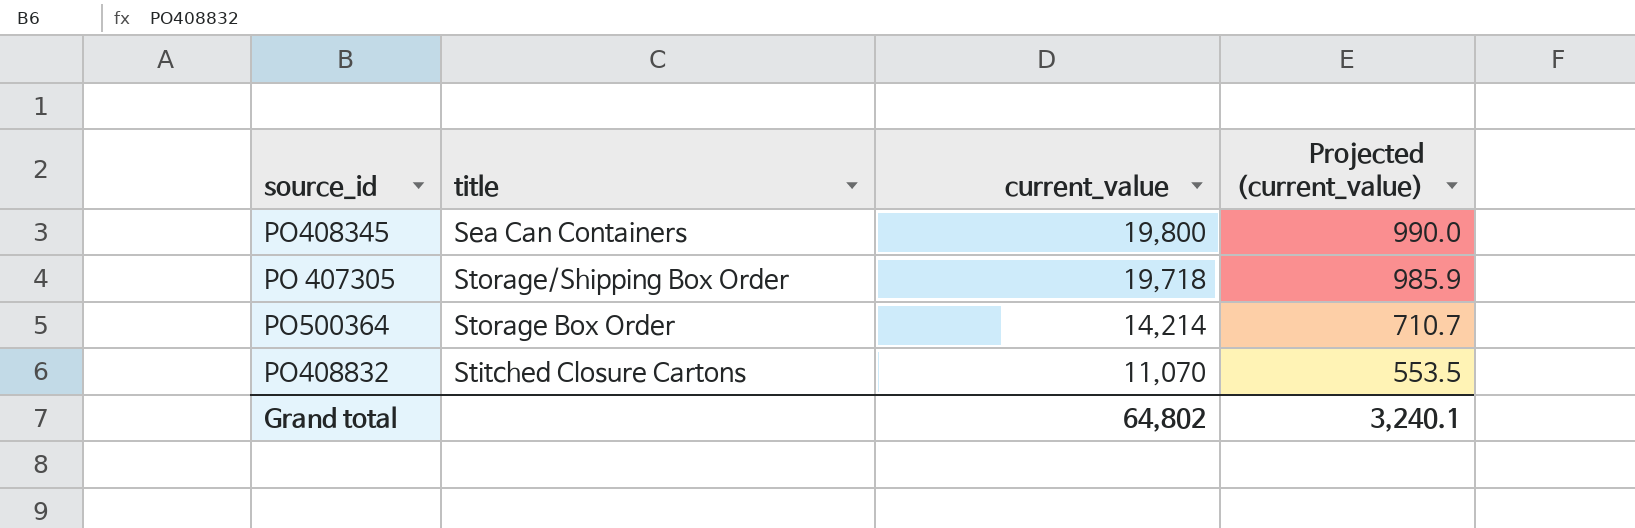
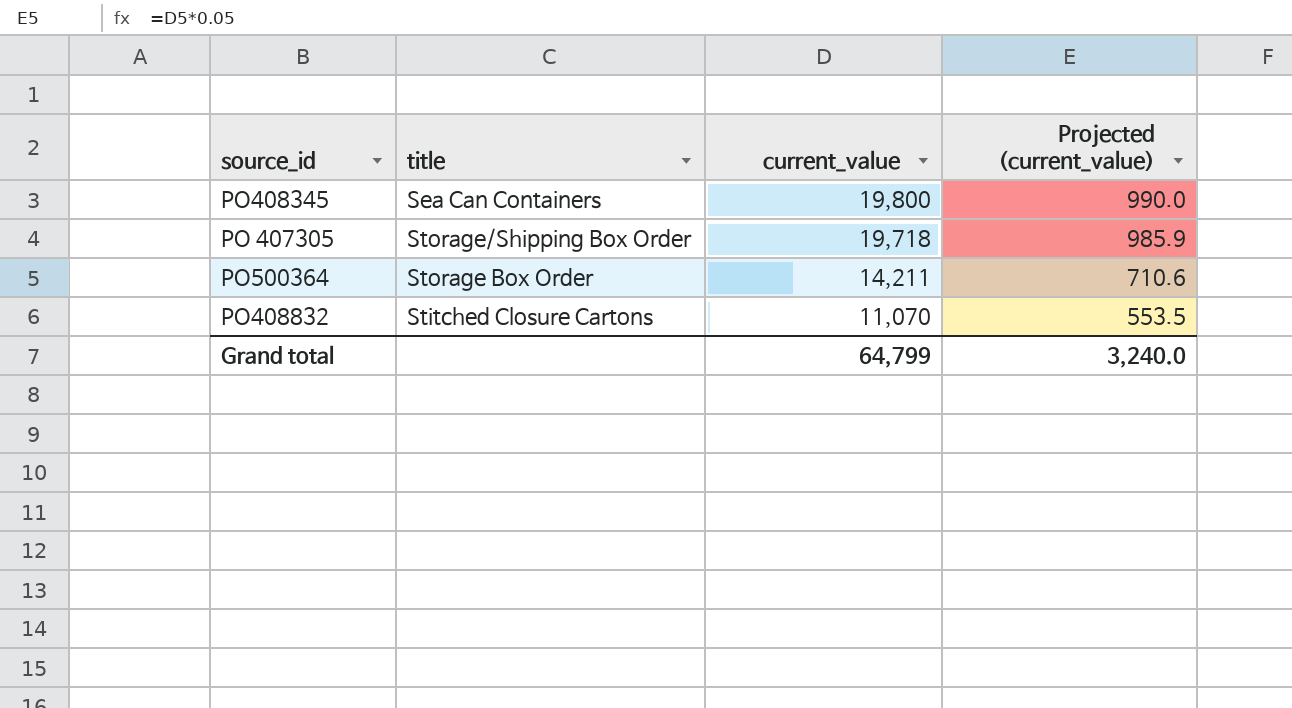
PO500364 | current_value: 14,214 -> 14,211
PO500364 | Projected (current_value): 710.7 -> 710.6
Grand total | current_value: 64,802 -> 64,799
Grand total | Projected (current_value): 3,240.1 -> 3,240.0

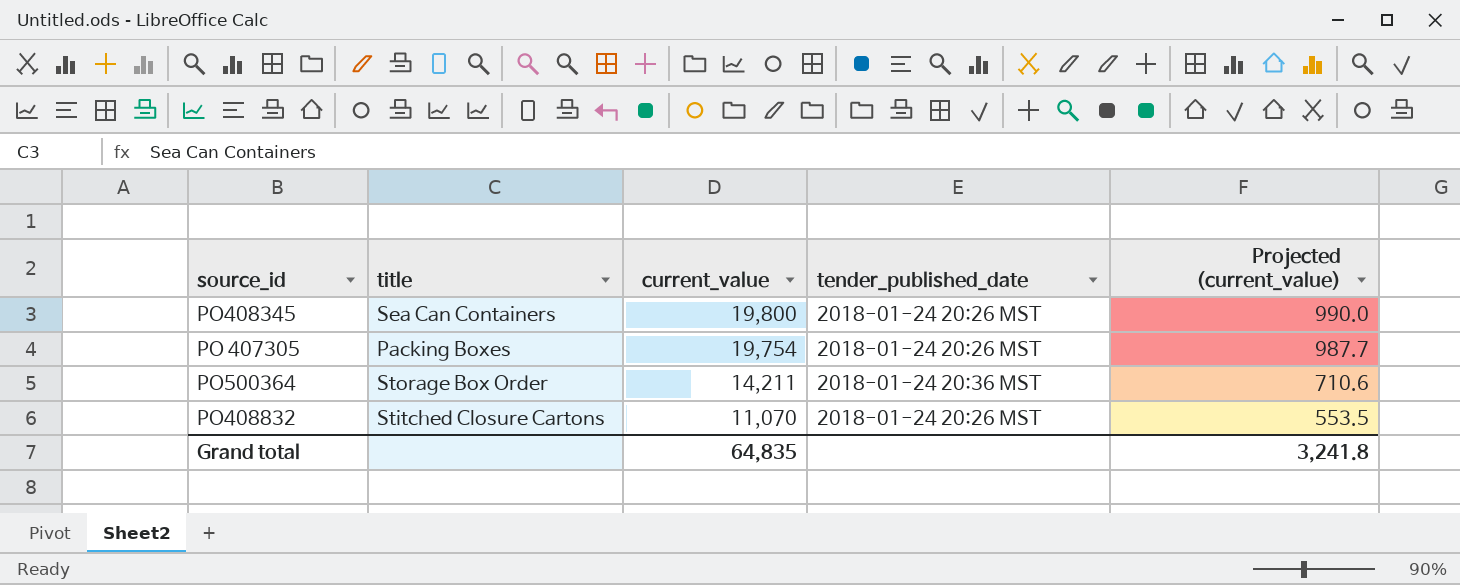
column tender_published_date | position: none -> 4
PO 407305 | title: Storage/Shipping Box Order -> Packing Boxes
PO 407305 | current_value: 19,718 -> 19,754
PO 407305 | Projected (current_value): 985.9 -> 987.7
Grand total | current_value: 64,799 -> 64,835
Grand total | Projected (current_value): 3,240.0 -> 3,241.8

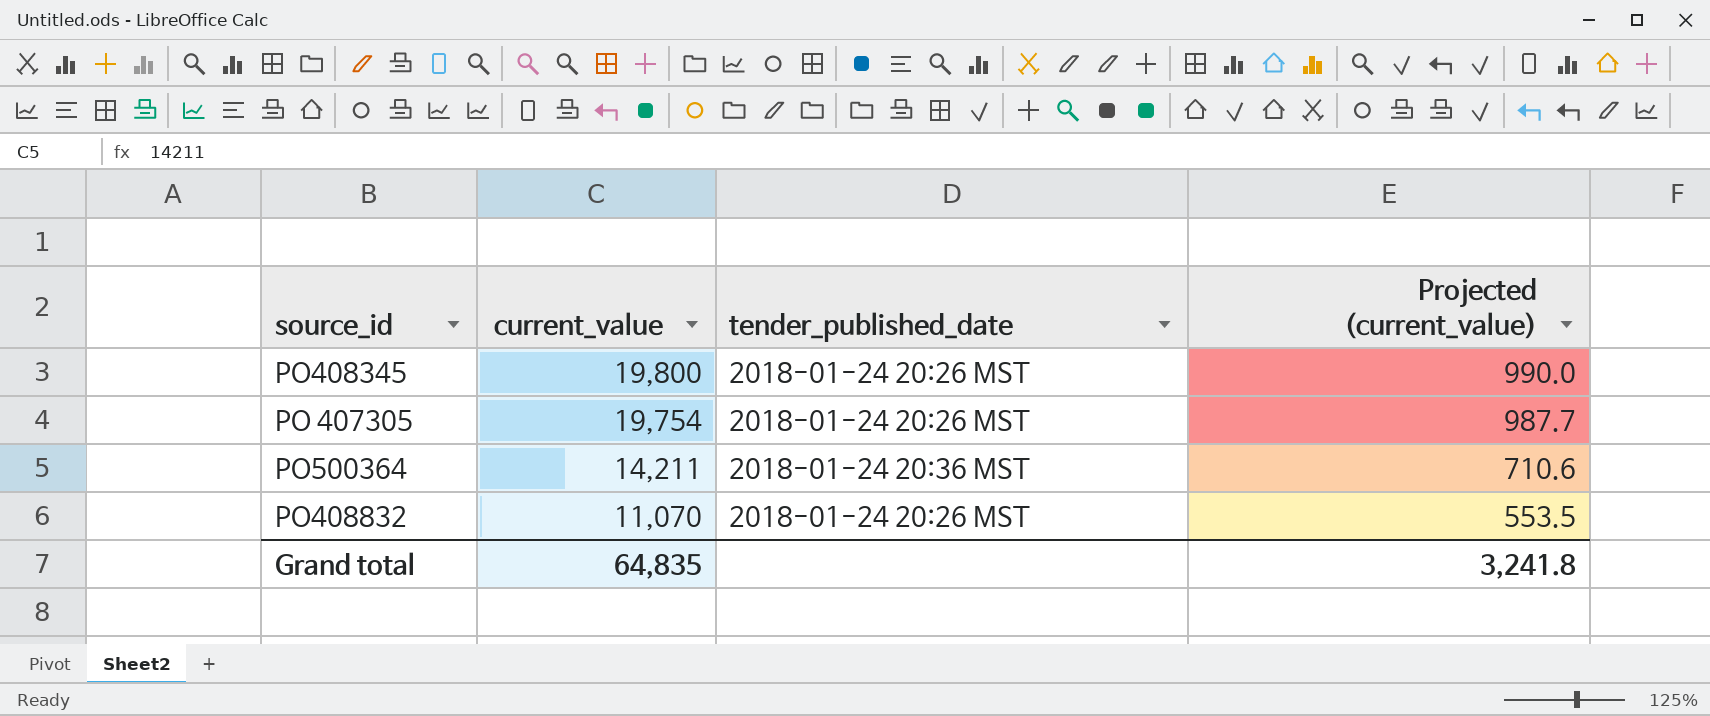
column title | position: 2 -> none

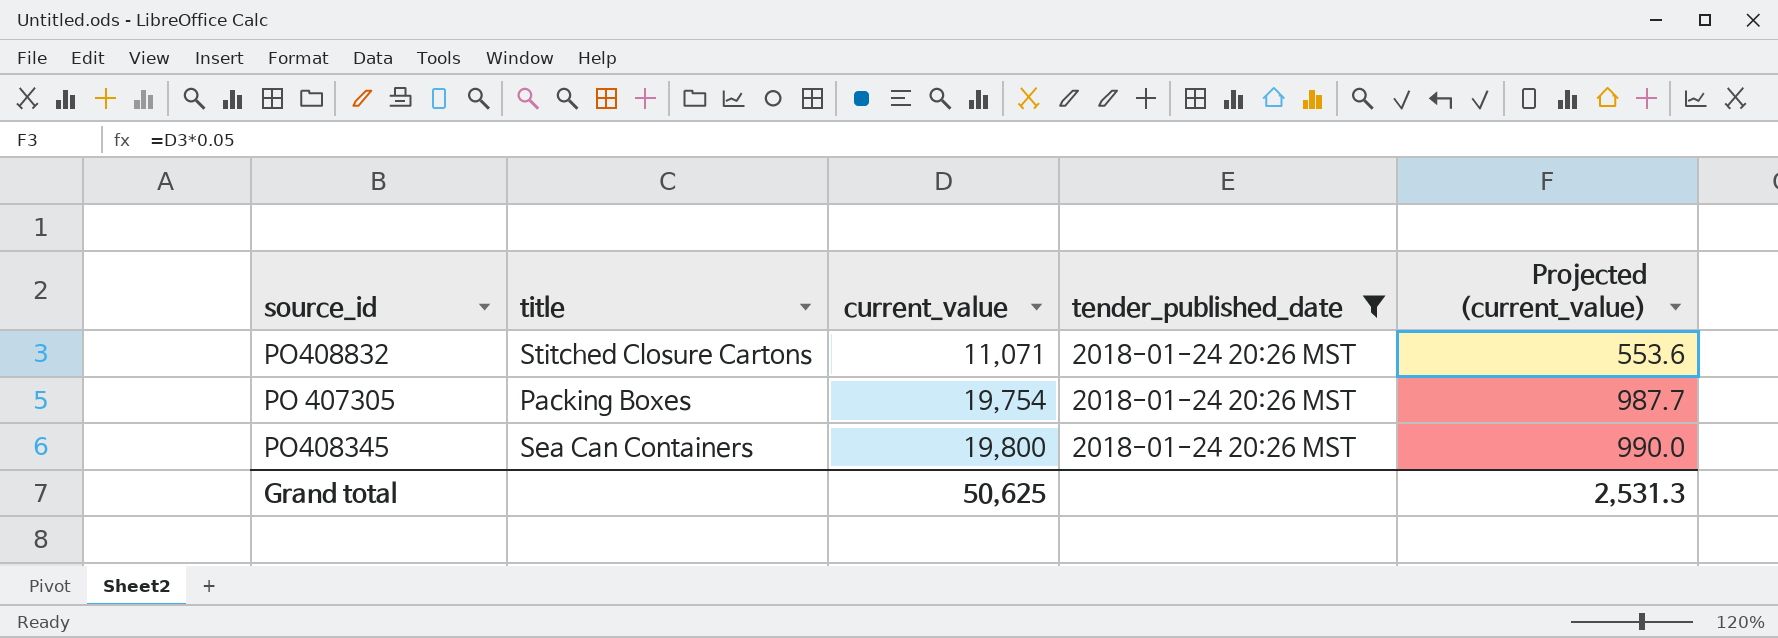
filter: none -> tender_published_date = 2018-01-24 20:26 MST
row order: current_value descending -> current_value ascending
column title | position: none -> 2
PO408832 | current_value: 11,070 -> 11,071
PO408832 | Projected (current_value): 553.5 -> 553.6
Grand total | current_value: 64,835 -> 50,625
Grand total | Projected (current_value): 3,241.8 -> 2,531.3

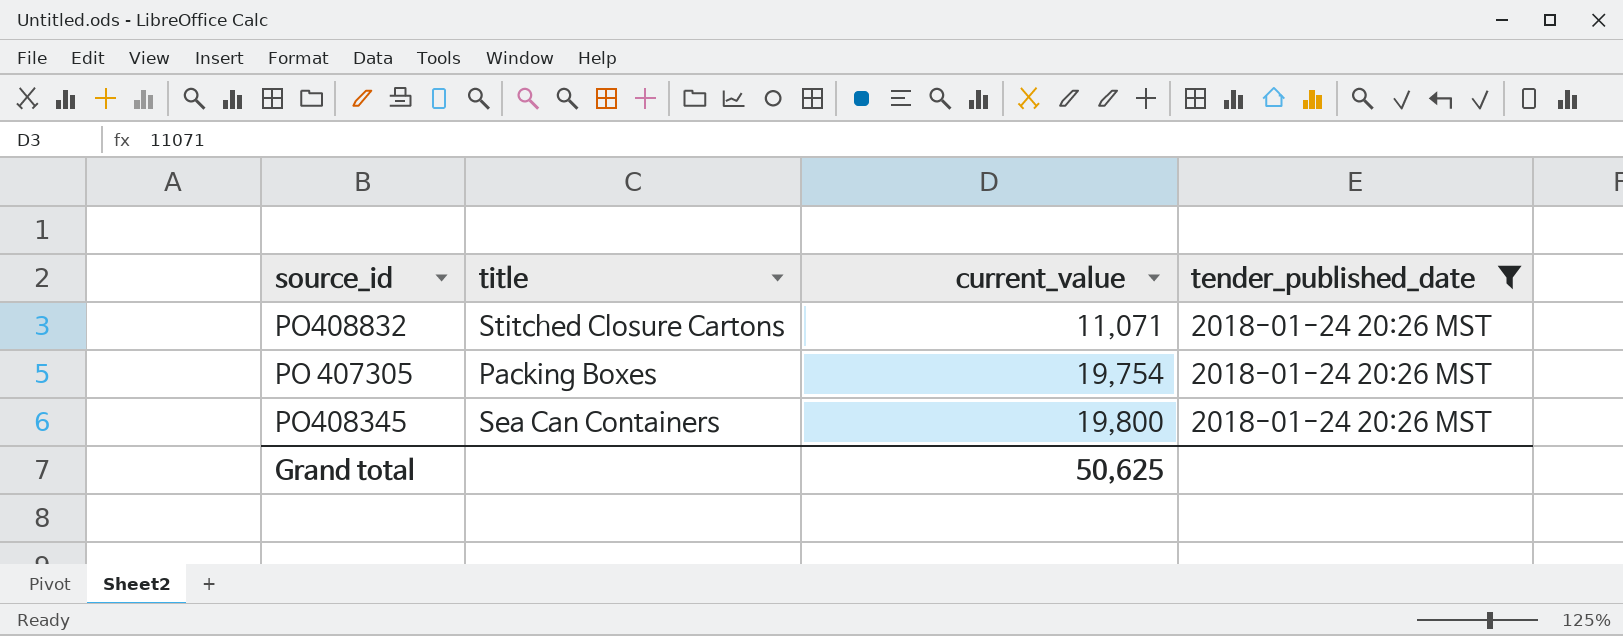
column Projected (current_value) | formula: [current_value] * 0.05 -> none

